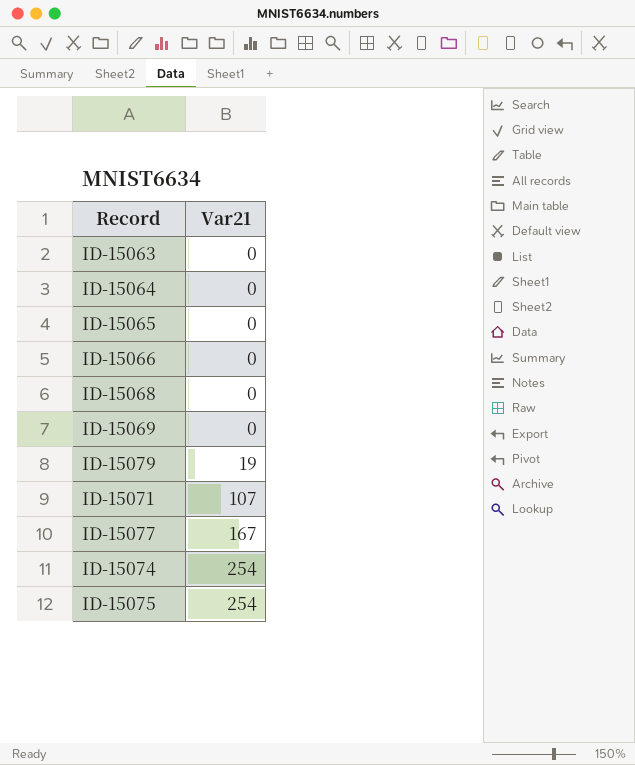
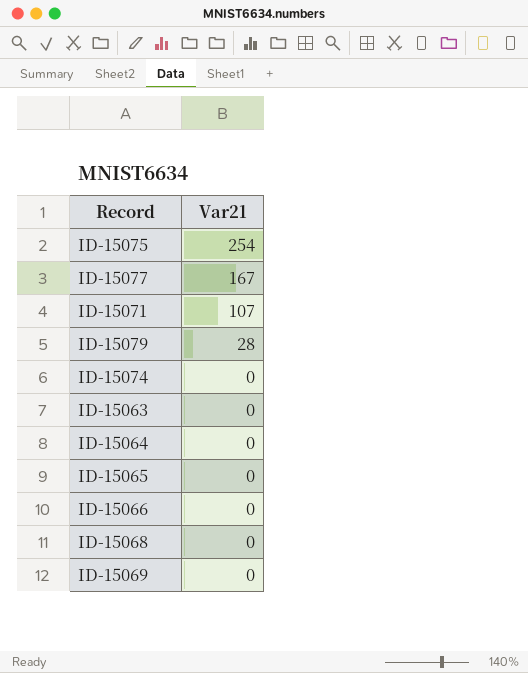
row order: Var21 ascending -> Var21 descending
ID-15079 | Var21: 19 -> 28
ID-15074 | Var21: 254 -> 0

